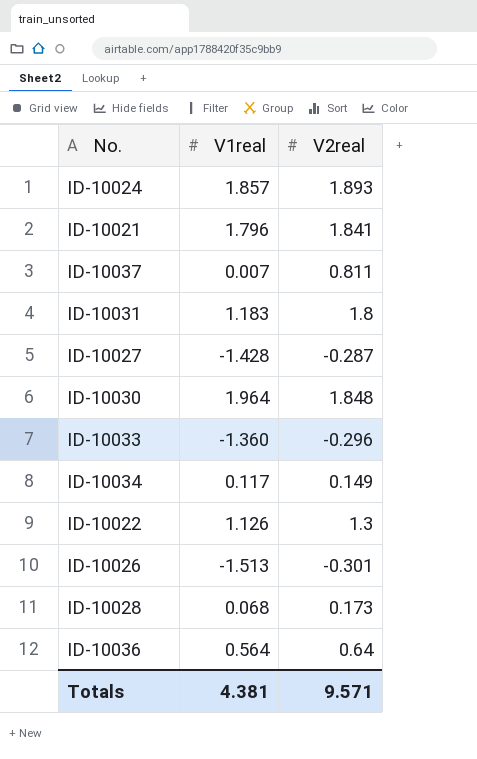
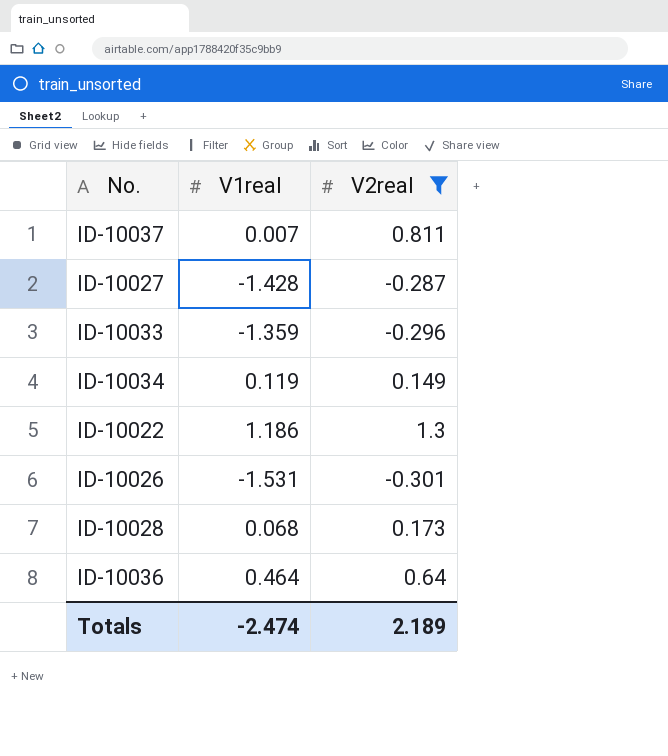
filter: none -> V2real <= 1.3
ID-10033 | V1real: -1.360 -> -1.359
ID-10034 | V1real: 0.117 -> 0.119
ID-10022 | V1real: 1.126 -> 1.186
ID-10026 | V1real: -1.513 -> -1.531
ID-10036 | V1real: 0.564 -> 0.464
Totals | V1real: 4.381 -> -2.474
Totals | V2real: 9.571 -> 2.189

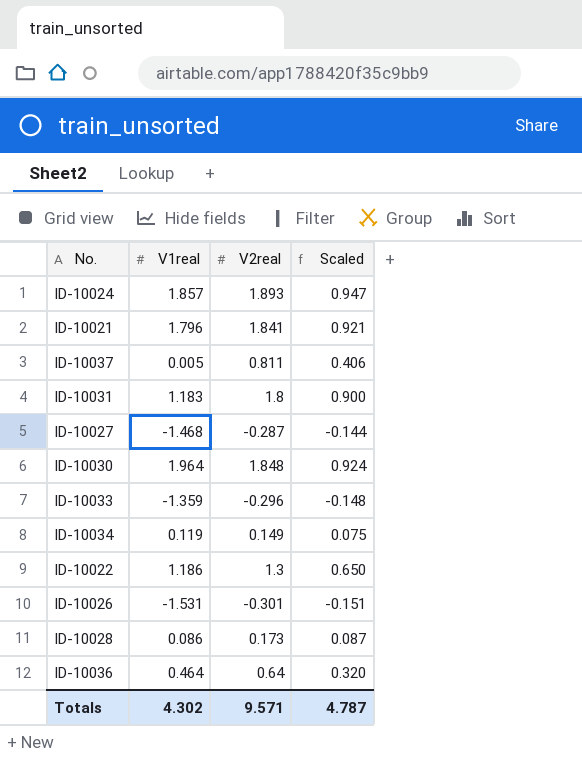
filter: V2real <= 1.3 -> none
column Scaled | formula: none -> [V2real] * 0.5
ID-10037 | V1real: 0.007 -> 0.005
ID-10027 | V1real: -1.428 -> -1.468
ID-10028 | V1real: 0.068 -> 0.086
Totals | V1real: -2.474 -> 4.302
Totals | V2real: 2.189 -> 9.571

